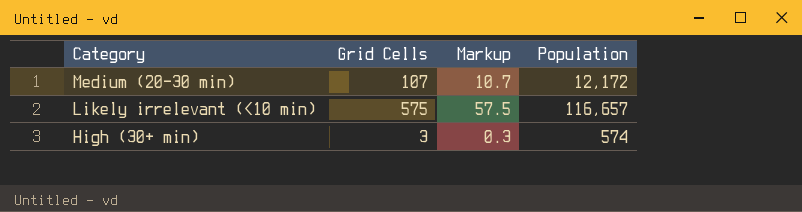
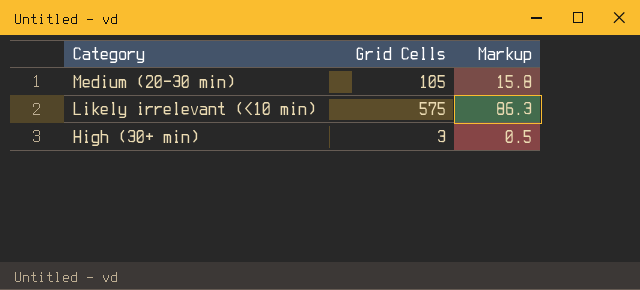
column Population | position: 4 -> none
column Markup | formula: [Grid Cells] * 0.1 -> [Grid Cells] * 0.15
Medium (20-30 min) | Grid Cells: 107 -> 105

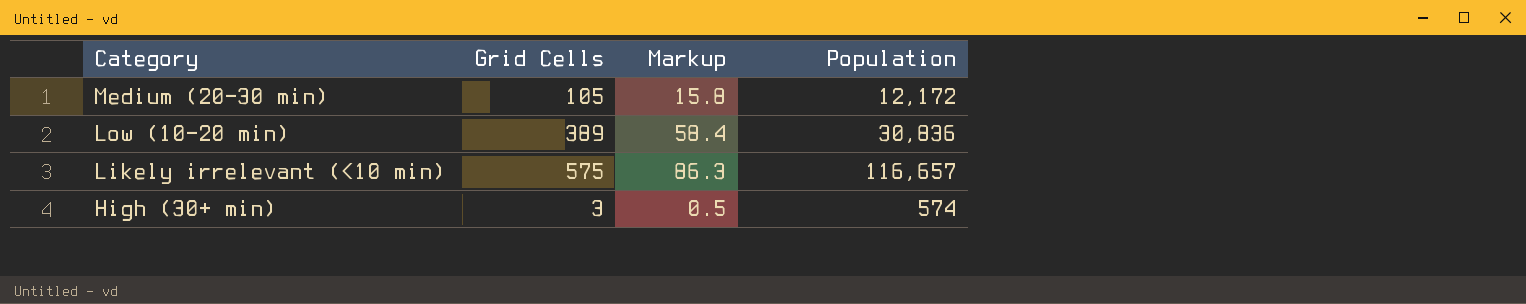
column Population | position: none -> 4
row Low (10-20 min): none -> 389 | 58.4 | 30,836

